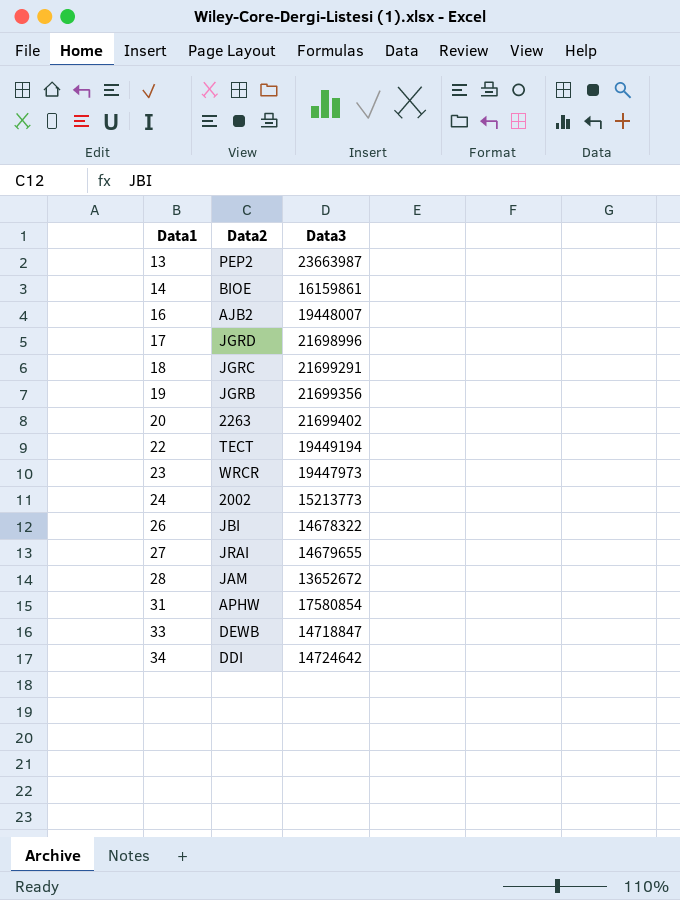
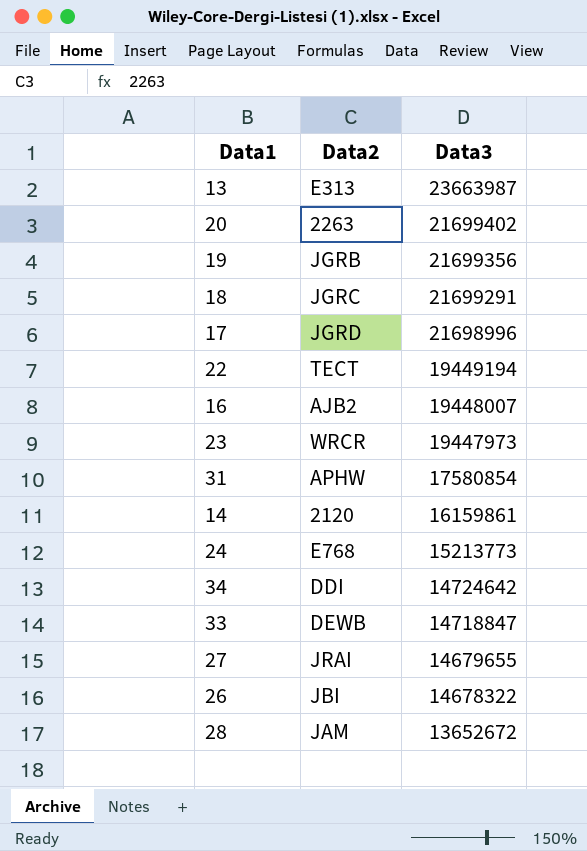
row order: Data1 ascending -> Data3 descending
13 | Data2: PEP2 -> E313
14 | Data2: BIOE -> 2120
24 | Data2: 2002 -> E768

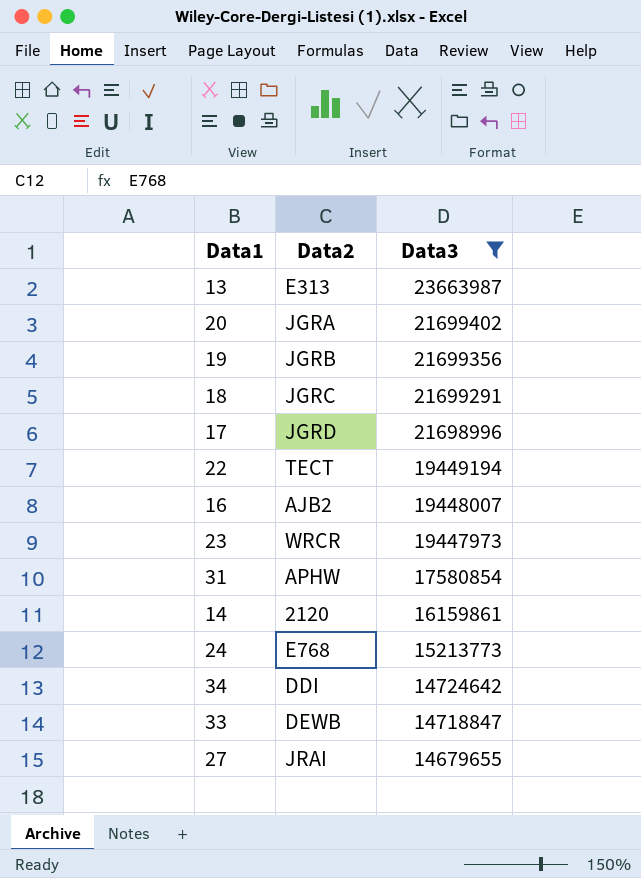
filter: none -> Data3 >= 14679655
20 | Data2: 2263 -> JGRA

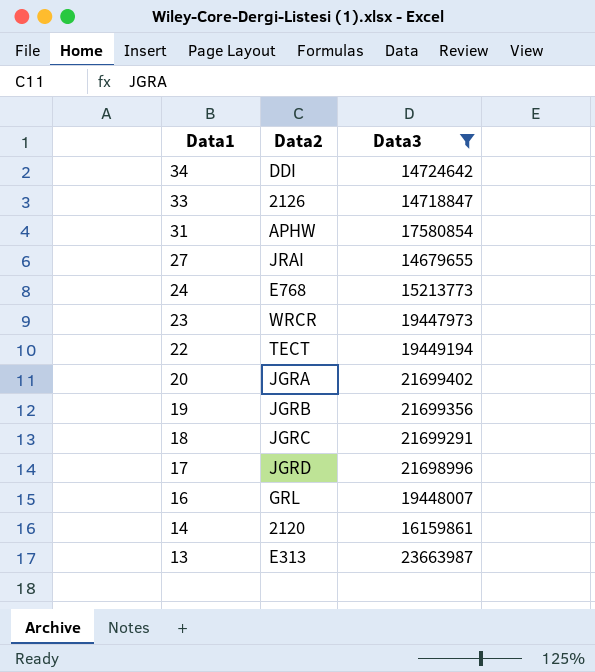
row order: Data3 descending -> Data1 descending
33 | Data2: DEWB -> 2126
16 | Data2: AJB2 -> GRL

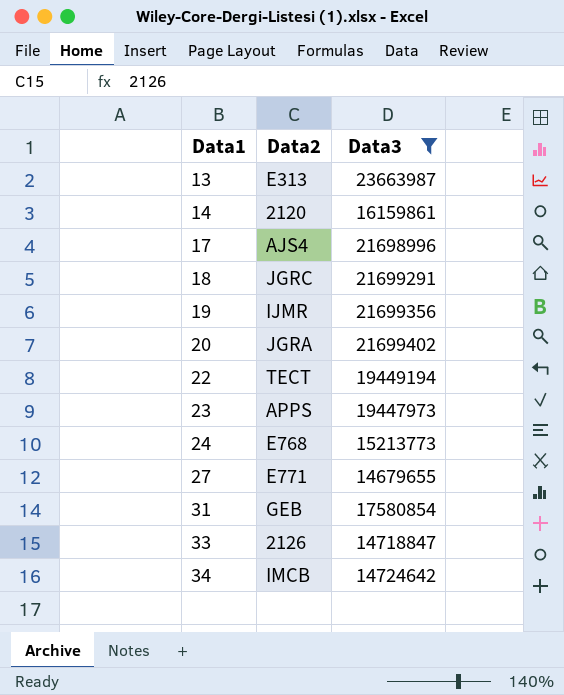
row order: Data1 descending -> Data1 ascending
row 16: GRL | 19448007 -> none
17 | Data2: JGRD -> AJS4
19 | Data2: JGRB -> IJMR
23 | Data2: WRCR -> APPS
27 | Data2: JRAI -> E771
31 | Data2: APHW -> GEB
34 | Data2: DDI -> IMCB

